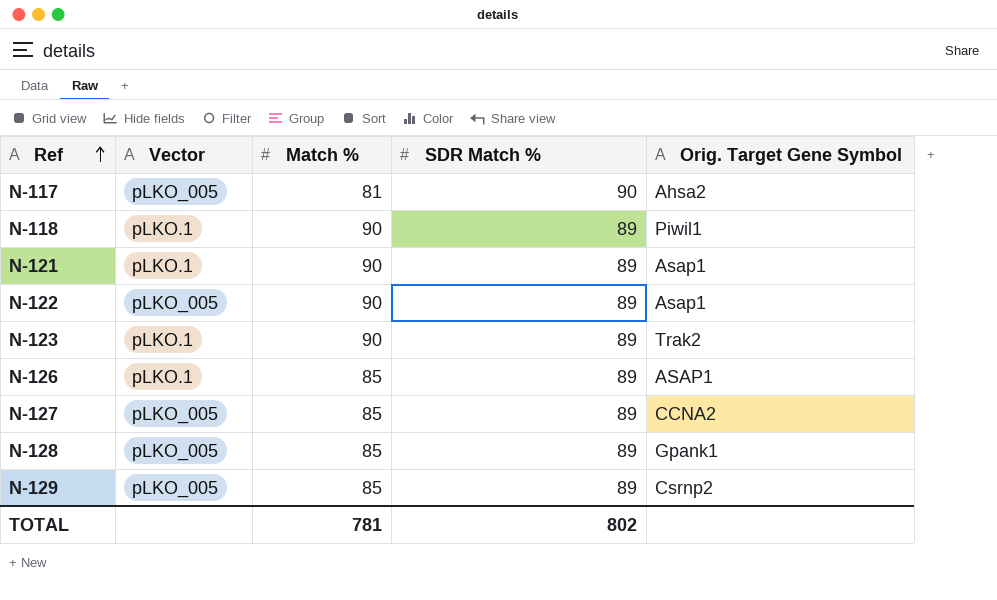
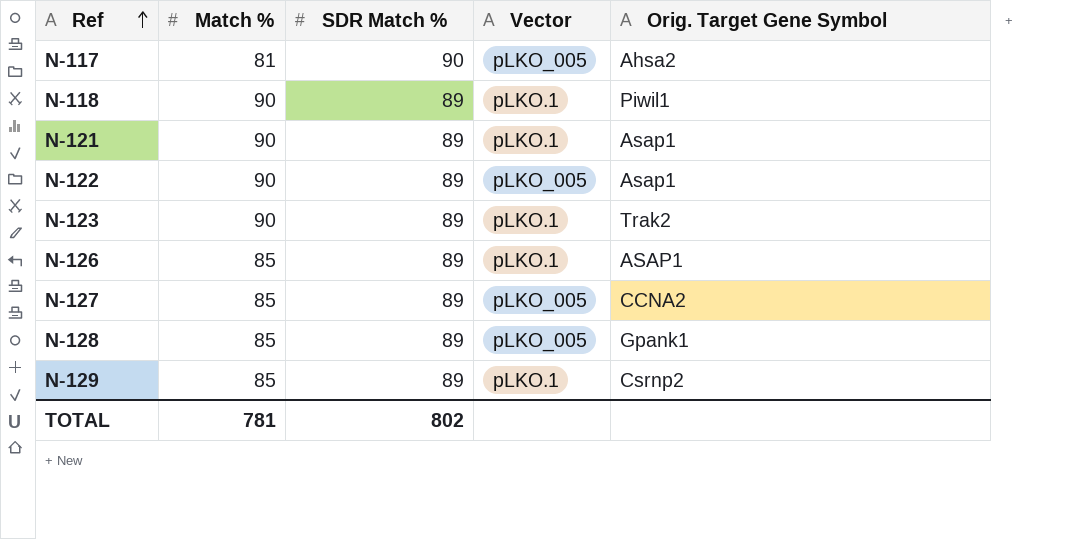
column Vector | position: 2 -> 4
N-129 | Vector: pLKO_005 -> pLKO.1

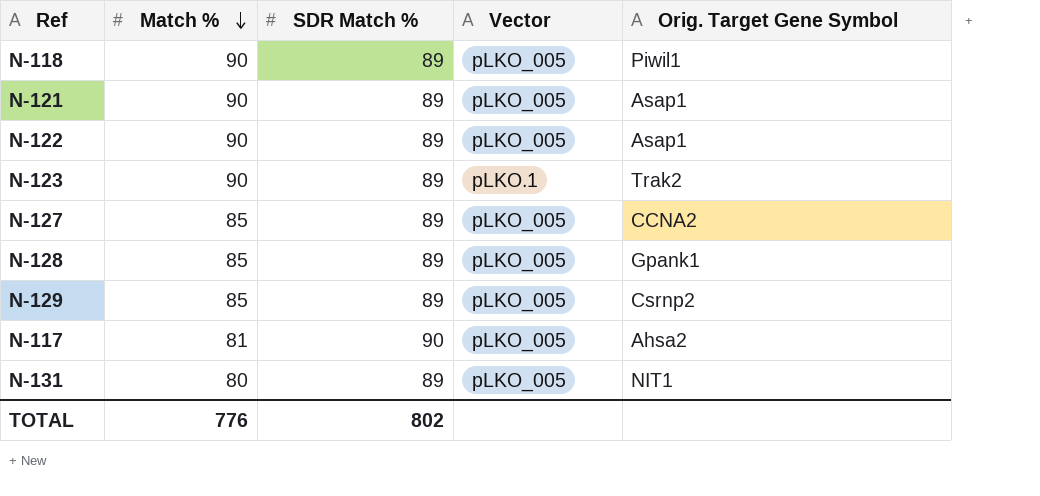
row order: Ref ascending -> Match % descending
row N-126: 85 | 89 | pLKO.1 | ASAP1 -> none
N-118 | Vector: pLKO.1 -> pLKO_005
N-121 | Vector: pLKO.1 -> pLKO_005
N-129 | Vector: pLKO.1 -> pLKO_005
row N-131: none -> 80 | 89 | pLKO_005 | NIT1
TOTAL | Match %: 781 -> 776

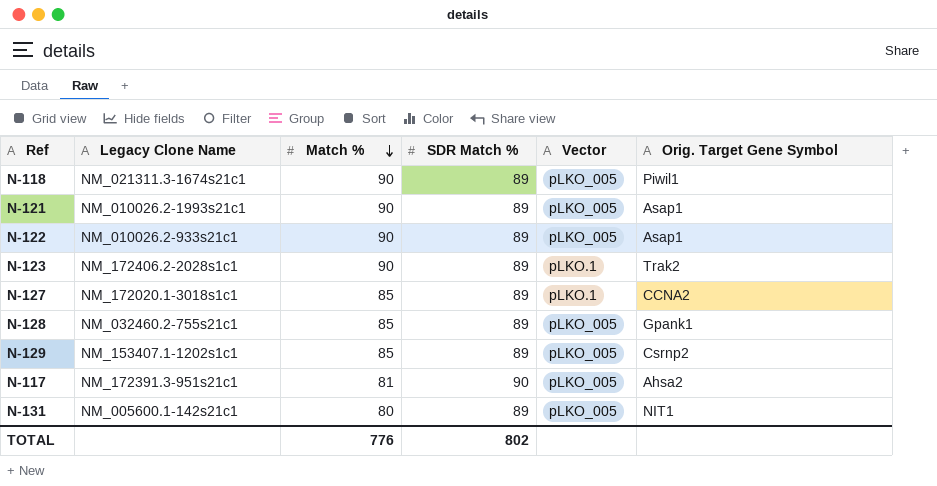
column Legacy Clone Name | position: none -> 2
N-127 | Vector: pLKO_005 -> pLKO.1

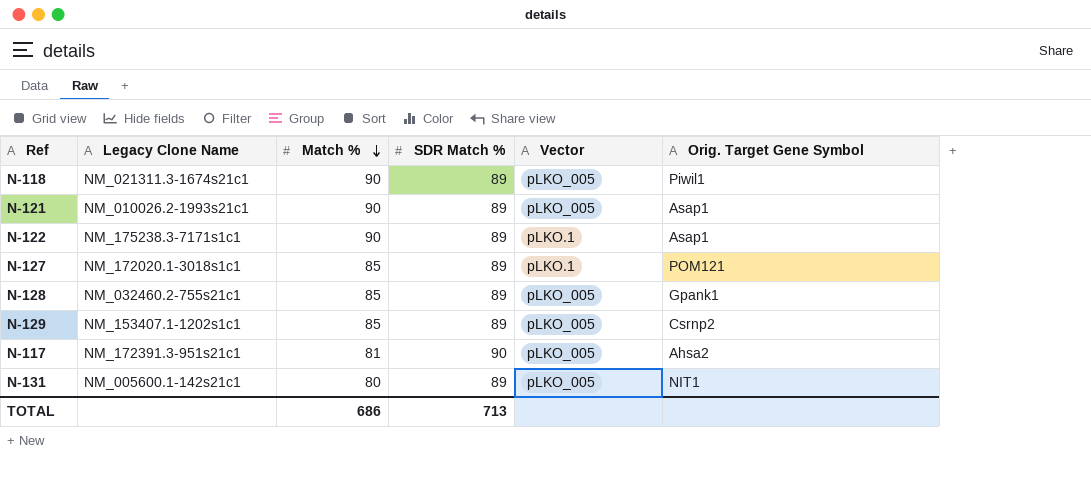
row N-123: NM_172406.2-2028s1c1 | 90 | 89 | pLKO.1 | Trak2 -> none
N-122 | Legacy Clone Name: NM_010026.2-933s21c1 -> NM_175238.3-7171s1c1
N-122 | Vector: pLKO_005 -> pLKO.1
N-127 | Orig. Target Gene Symbol: CCNA2 -> POM121
TOTAL | Match %: 776 -> 686
TOTAL | SDR Match %: 802 -> 713

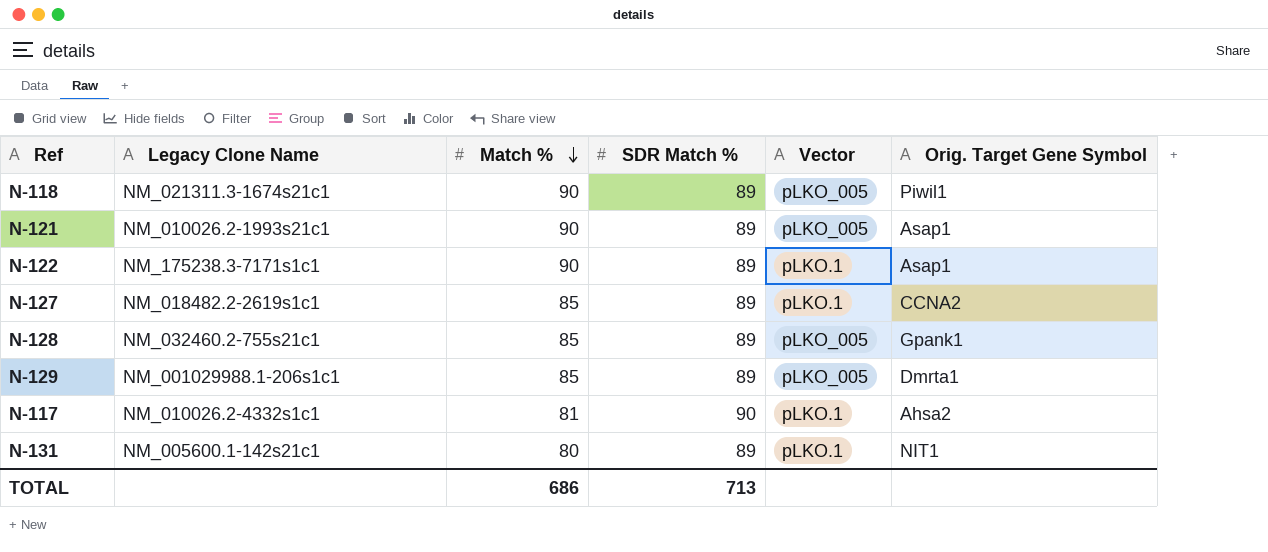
N-127 | Legacy Clone Name: NM_172020.1-3018s1c1 -> NM_018482.2-2619s1c1
N-127 | Orig. Target Gene Symbol: POM121 -> CCNA2
N-129 | Legacy Clone Name: NM_153407.1-1202s1c1 -> NM_001029988.1-206s1c1
N-129 | Orig. Target Gene Symbol: Csrnp2 -> Dmrta1
N-117 | Legacy Clone Name: NM_172391.3-951s21c1 -> NM_010026.2-4332s1c1
N-117 | Vector: pLKO_005 -> pLKO.1
N-131 | Vector: pLKO_005 -> pLKO.1

